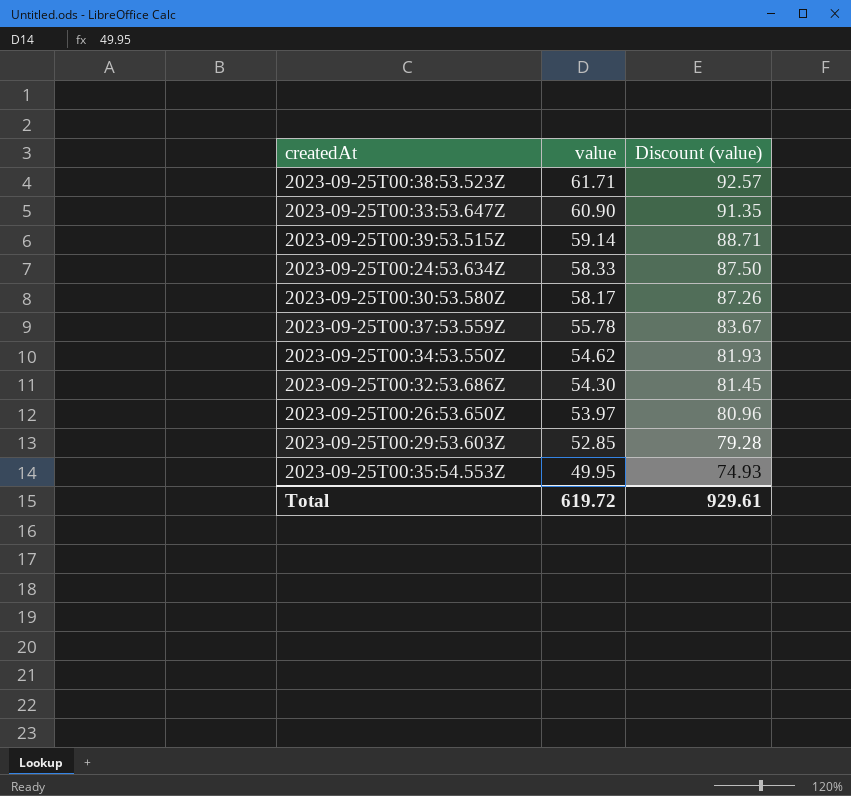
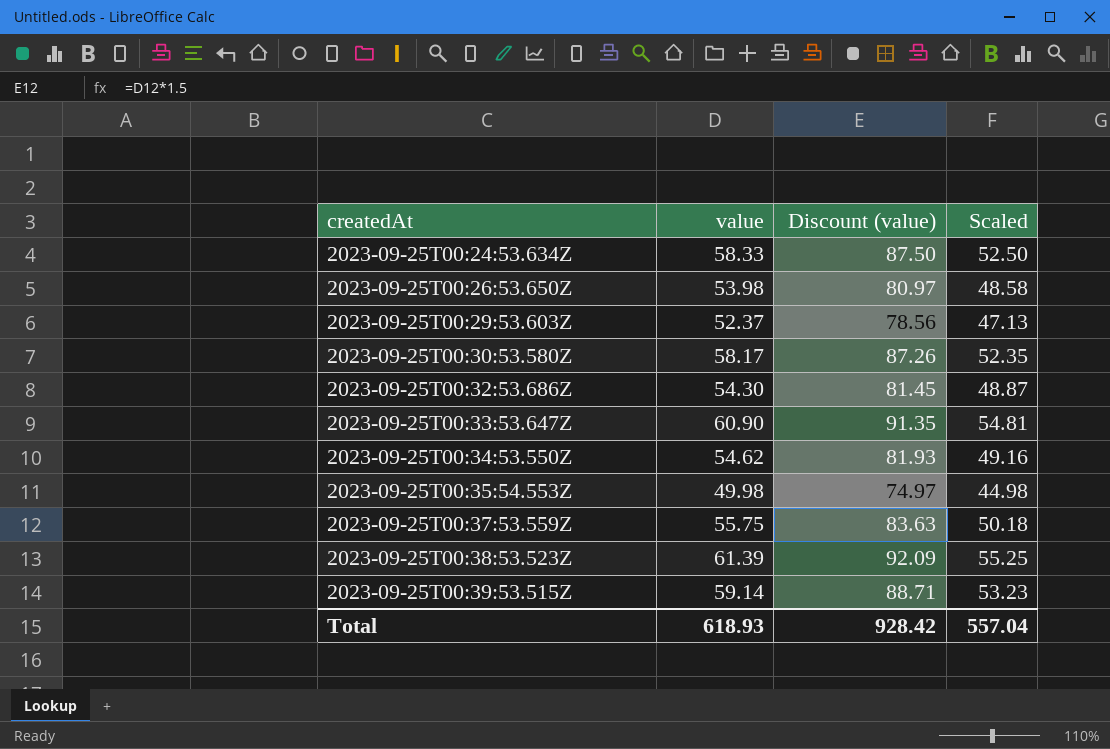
row order: value descending -> createdAt ascending
column Scaled | formula: none -> [value] * 0.9
2023-09-25T00:26:53.650Z | value: 53.97 -> 53.98
2023-09-25T00:26:53.650Z | Discount (value): 80.96 -> 80.97
2023-09-25T00:29:53.603Z | value: 52.85 -> 52.37
2023-09-25T00:29:53.603Z | Discount (value): 79.28 -> 78.56
2023-09-25T00:35:54.553Z | value: 49.95 -> 49.98
2023-09-25T00:35:54.553Z | Discount (value): 74.93 -> 74.97
2023-09-25T00:37:53.559Z | value: 55.78 -> 55.75
2023-09-25T00:37:53.559Z | Discount (value): 83.67 -> 83.63
2023-09-25T00:38:53.523Z | value: 61.71 -> 61.39
2023-09-25T00:38:53.523Z | Discount (value): 92.57 -> 92.09
Total | value: 619.72 -> 618.93
Total | Discount (value): 929.61 -> 928.42

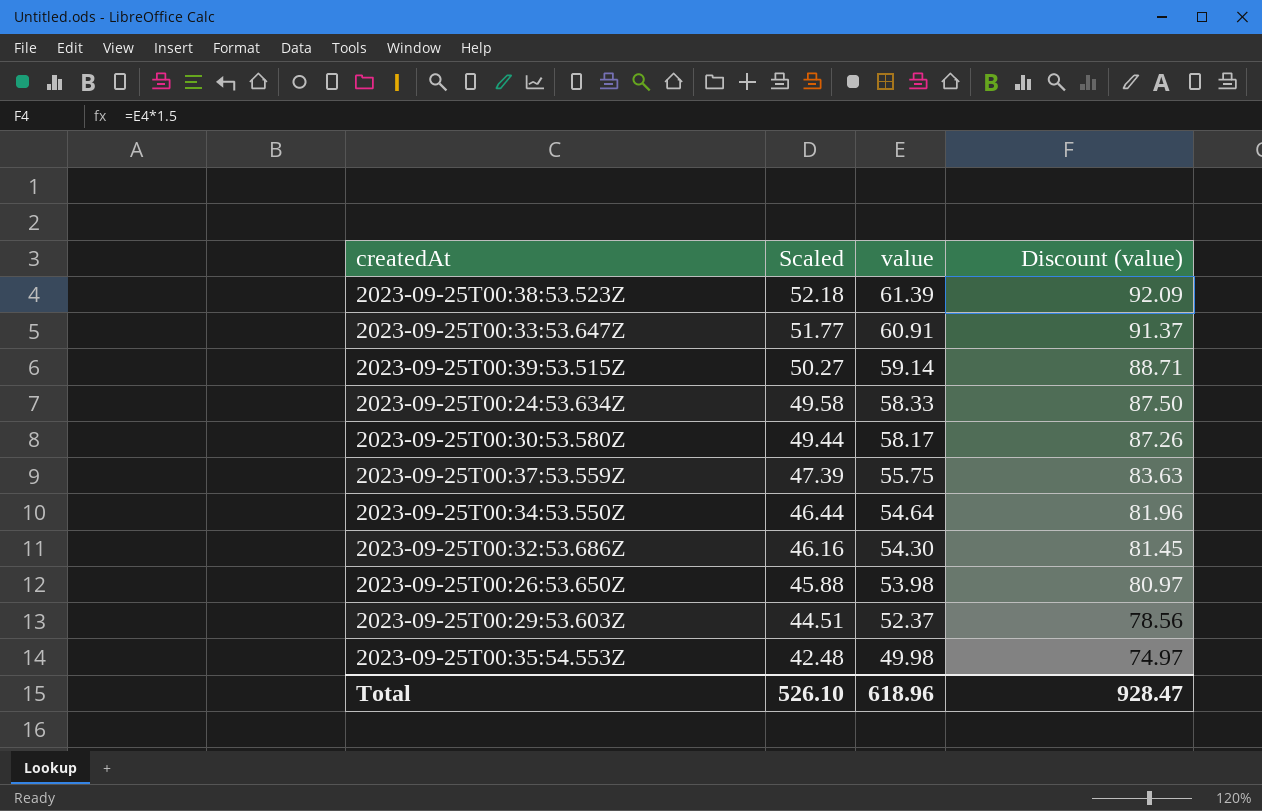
row order: createdAt ascending -> Scaled descending
column Scaled | formula: [value] * 0.9 -> [value] * 0.85
column Scaled | position: 4 -> 2
2023-09-25T00:33:53.647Z | value: 60.90 -> 60.91
2023-09-25T00:33:53.647Z | Discount (value): 91.35 -> 91.37
2023-09-25T00:34:53.550Z | value: 54.62 -> 54.64
2023-09-25T00:34:53.550Z | Discount (value): 81.93 -> 81.96
Total | Scaled: 557.04 -> 526.10
Total | value: 618.93 -> 618.96
Total | Discount (value): 928.42 -> 928.47

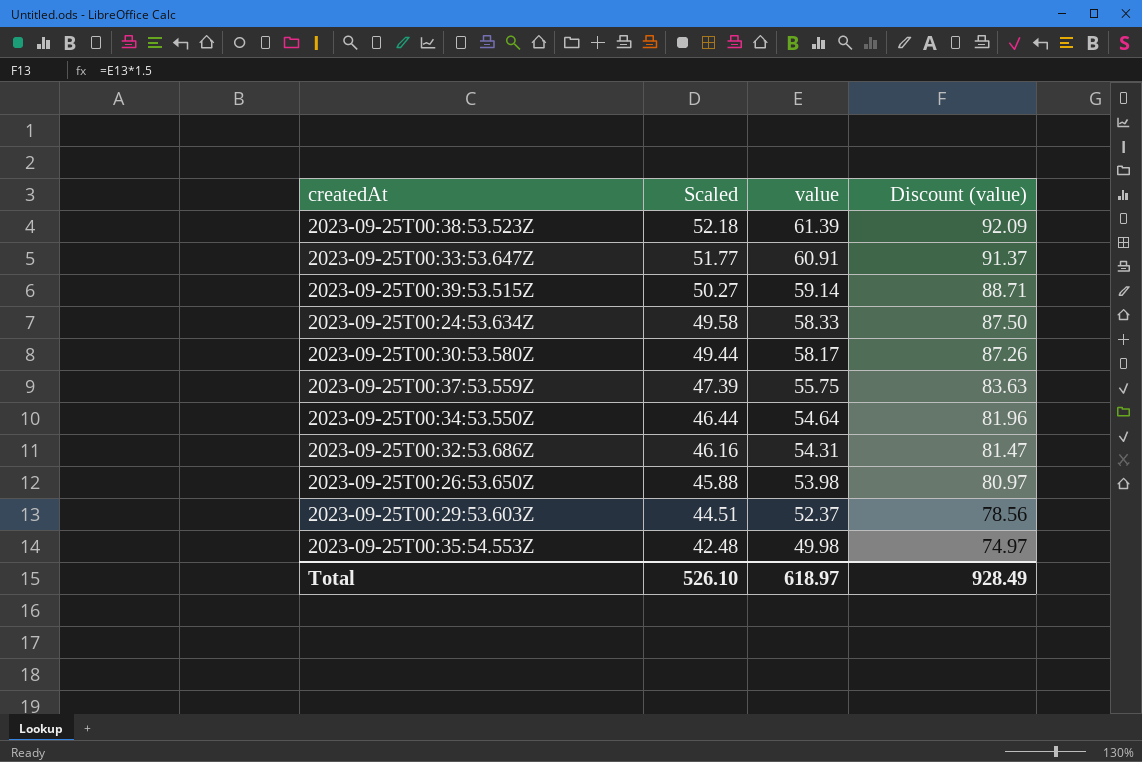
2023-09-25T00:32:53.686Z | value: 54.30 -> 54.31
2023-09-25T00:32:53.686Z | Discount (value): 81.45 -> 81.47
Total | value: 618.96 -> 618.97
Total | Discount (value): 928.47 -> 928.49

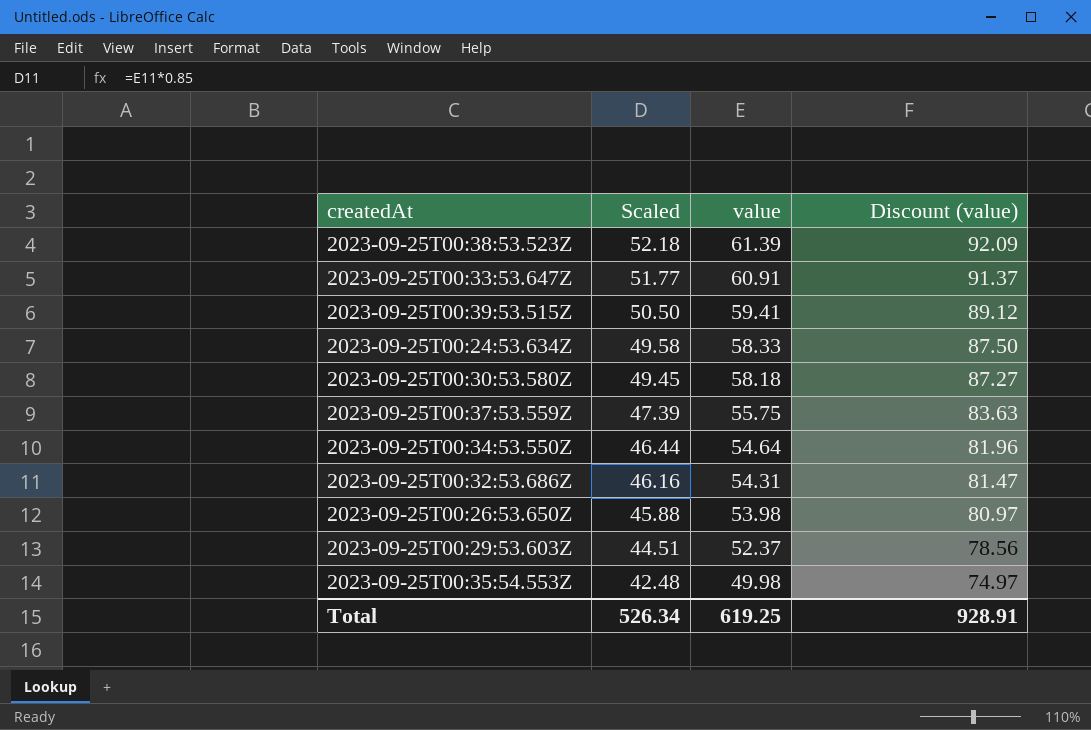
2023-09-25T00:39:53.515Z | Scaled: 50.27 -> 50.50
2023-09-25T00:39:53.515Z | value: 59.14 -> 59.41
2023-09-25T00:39:53.515Z | Discount (value): 88.71 -> 89.12
2023-09-25T00:30:53.580Z | Scaled: 49.44 -> 49.45
2023-09-25T00:30:53.580Z | value: 58.17 -> 58.18
2023-09-25T00:30:53.580Z | Discount (value): 87.26 -> 87.27
Total | Scaled: 526.10 -> 526.34
Total | value: 618.97 -> 619.25
Total | Discount (value): 928.49 -> 928.91

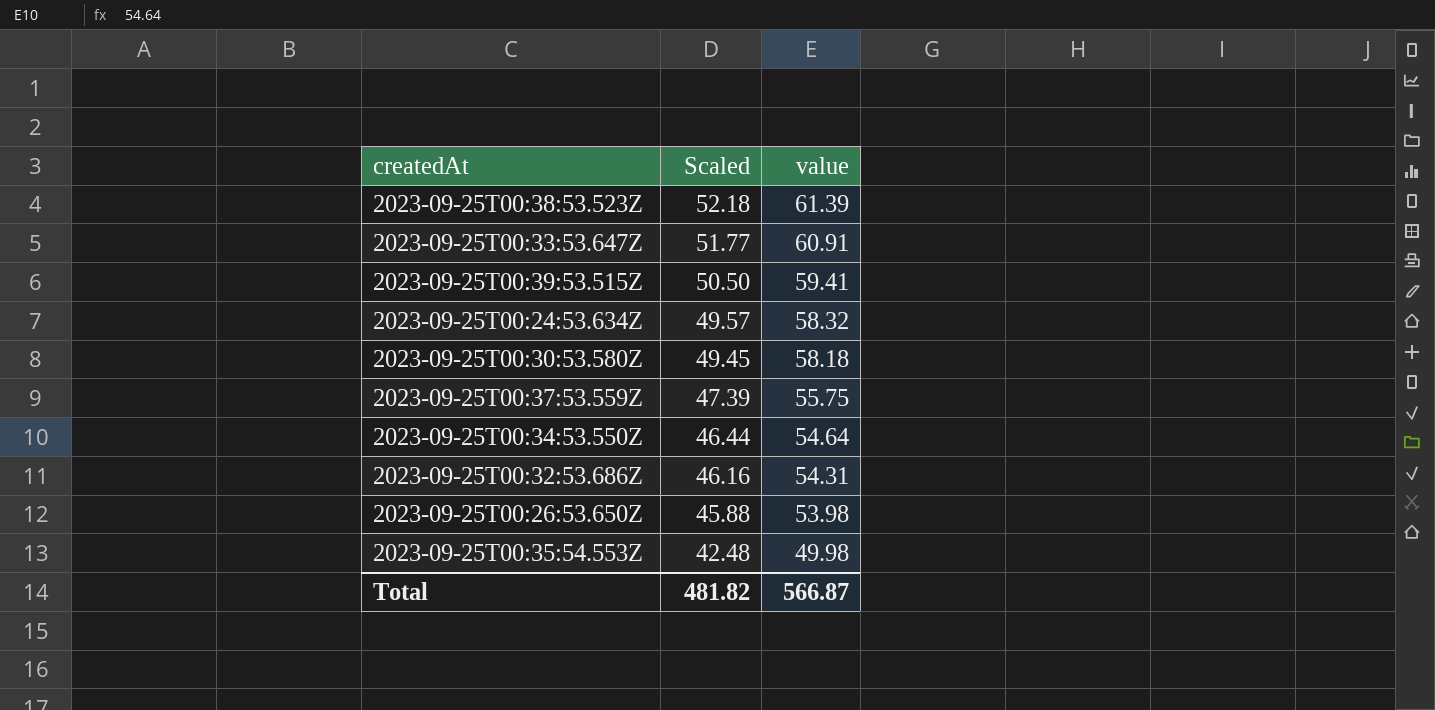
column Discount (value) | formula: [value] * 1.5 -> none
row 2023-09-25T00:29:53.603Z: 44.51 | 52.37 | 78.56 -> none
2023-09-25T00:24:53.634Z | Scaled: 49.58 -> 49.57
2023-09-25T00:24:53.634Z | value: 58.33 -> 58.32
Total | Scaled: 526.34 -> 481.82
Total | value: 619.25 -> 566.87

